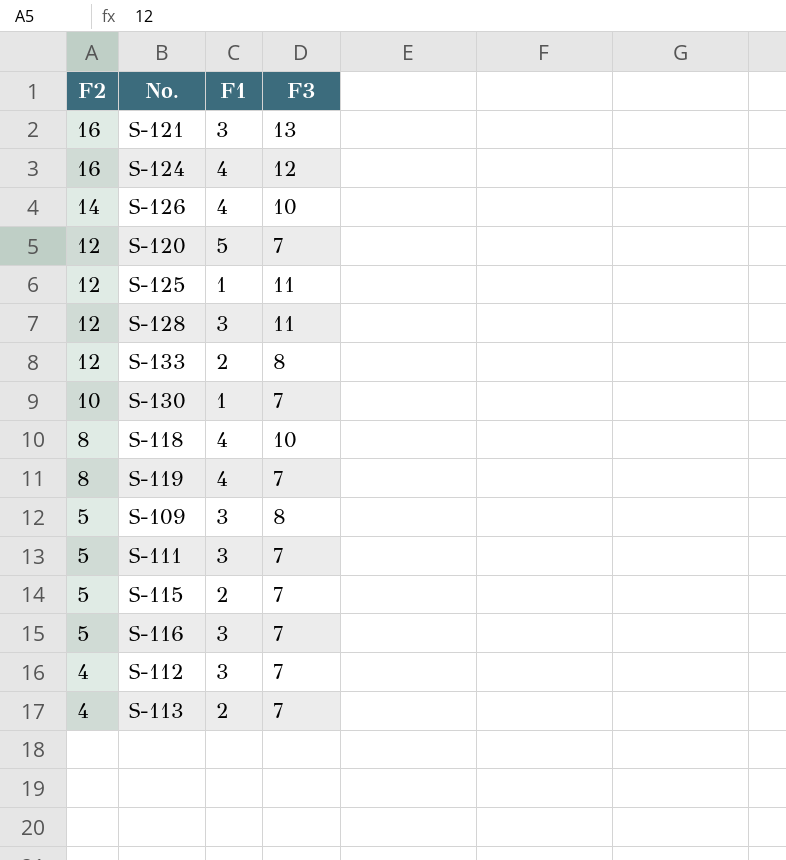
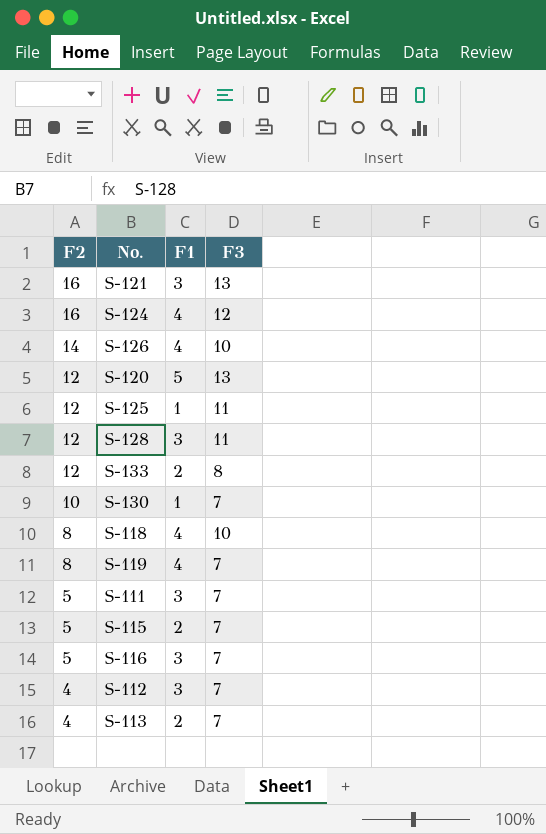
row S-109: 5 | 3 | 8 -> none
S-120 | F3: 7 -> 13

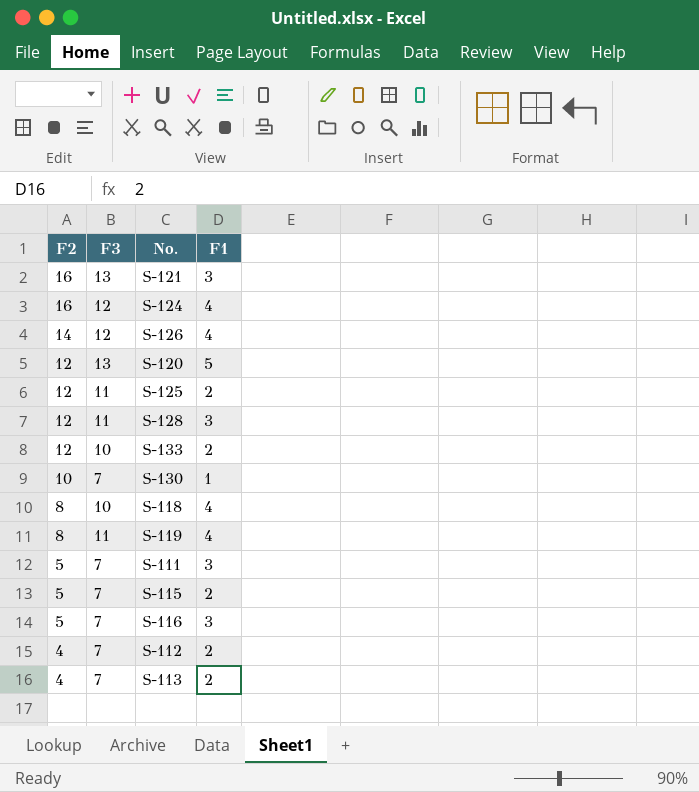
column F3 | position: 4 -> 2
S-126 | F3: 10 -> 12
S-125 | F1: 1 -> 2
S-133 | F3: 8 -> 10
S-119 | F3: 7 -> 11
S-112 | F1: 3 -> 2

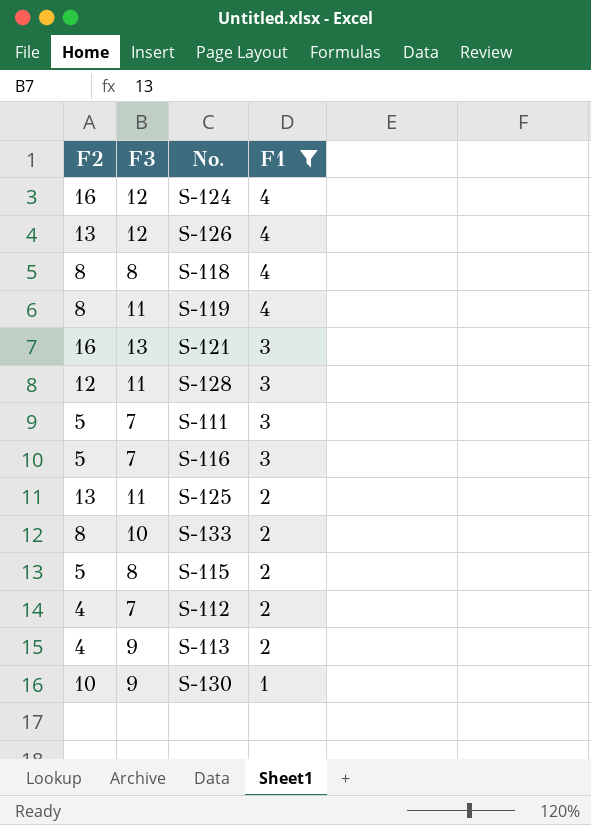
filter: none -> F1 != 5
row order: F2 descending -> F1 descending
S-126 | F2: 14 -> 13
S-118 | F3: 10 -> 8
S-125 | F2: 12 -> 13
S-133 | F2: 12 -> 8
S-115 | F3: 7 -> 8
S-113 | F3: 7 -> 9
S-130 | F3: 7 -> 9

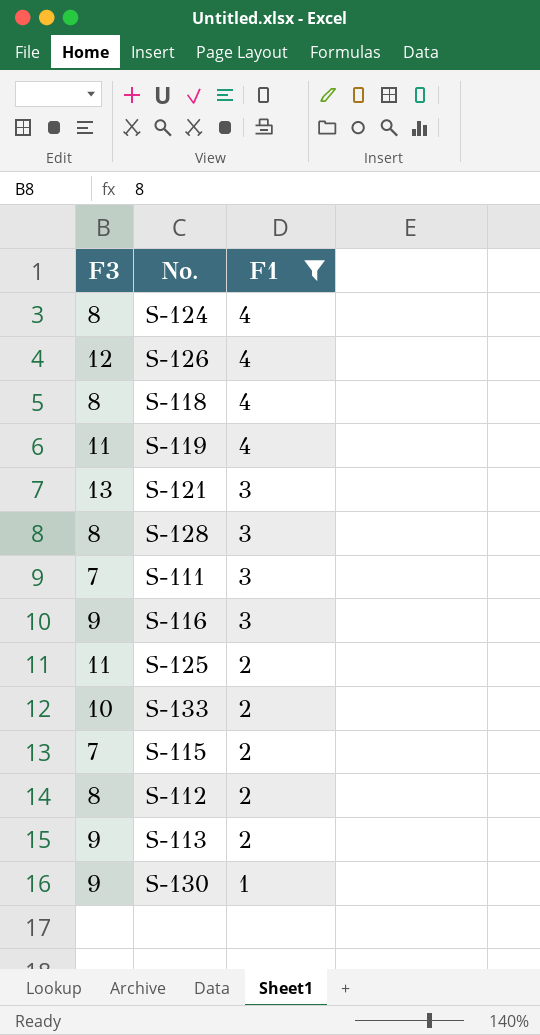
column F2 | position: 1 -> none
S-124 | F3: 12 -> 8
S-128 | F3: 11 -> 8
S-116 | F3: 7 -> 9
S-115 | F3: 8 -> 7
S-112 | F3: 7 -> 8

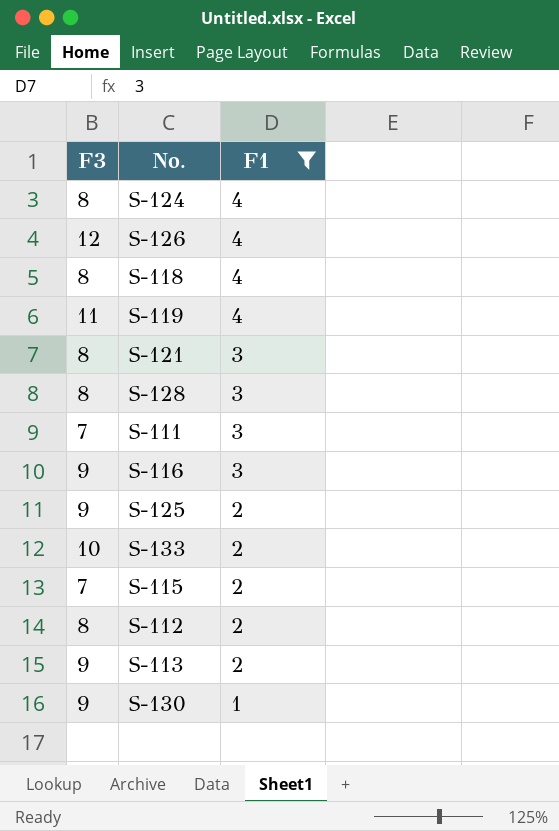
S-121 | F3: 13 -> 8
S-125 | F3: 11 -> 9

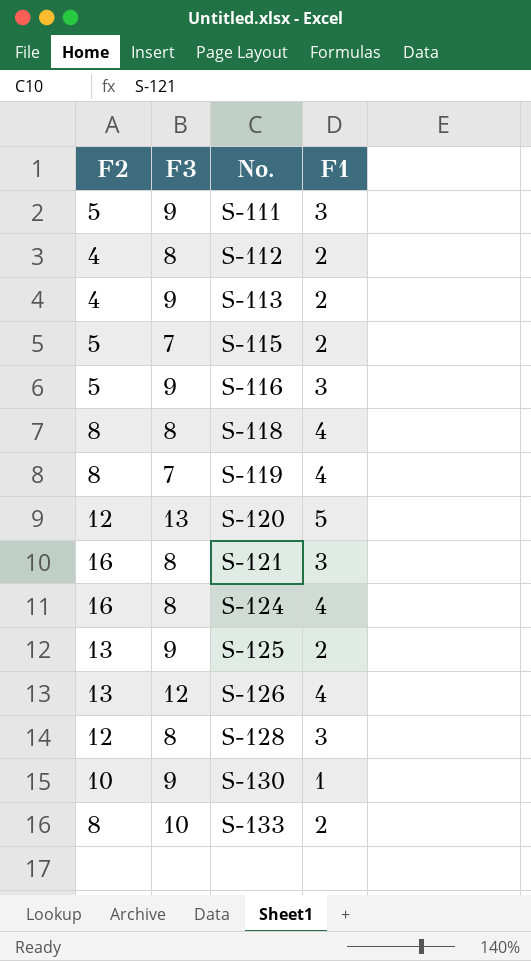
filter: F1 != 5 -> none
row order: F1 descending -> No. ascending
column F2 | position: none -> 1
S-111 | F3: 7 -> 9
S-119 | F3: 11 -> 7

